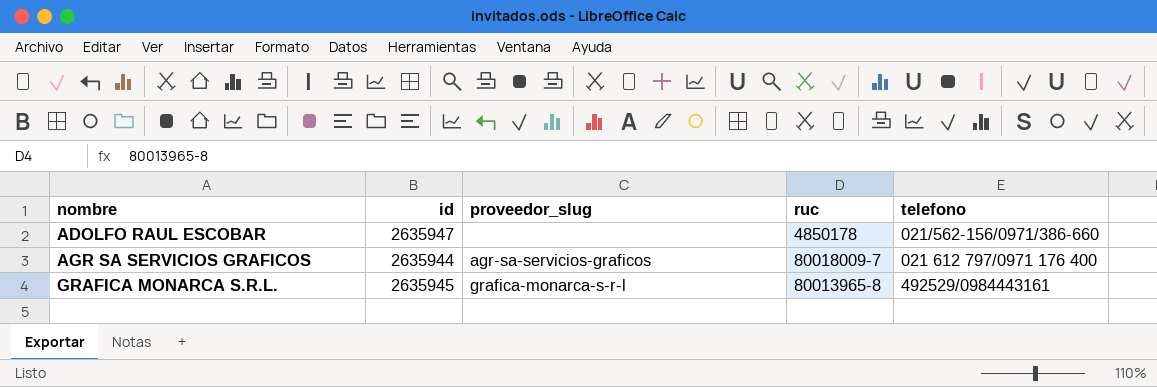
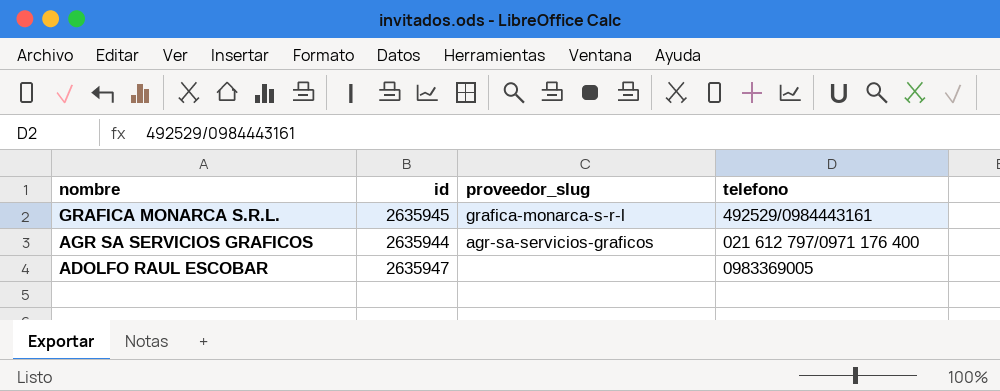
row order: nombre ascending -> nombre descending
column ruc | position: 4 -> none
ADOLFO RAUL ESCOBAR | telefono: 021/562-156/0971/386-660 -> 0983369005

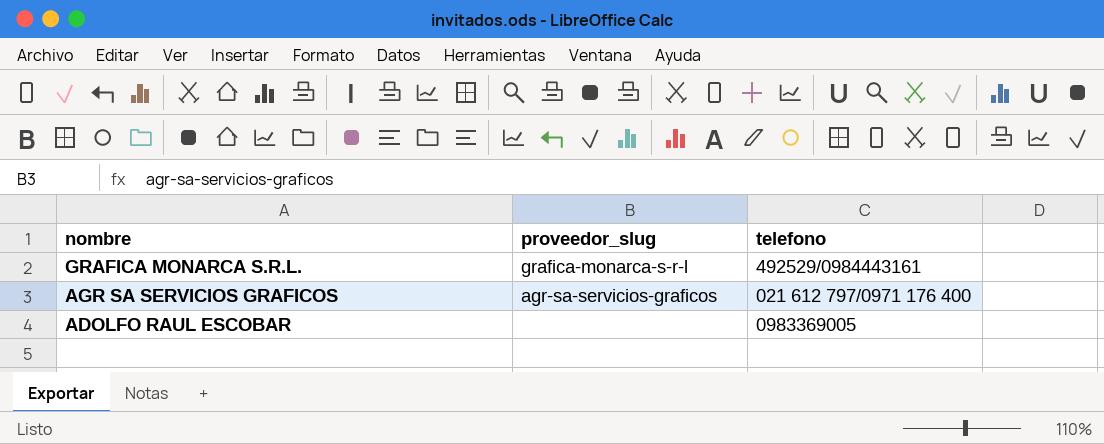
column id | position: 2 -> none

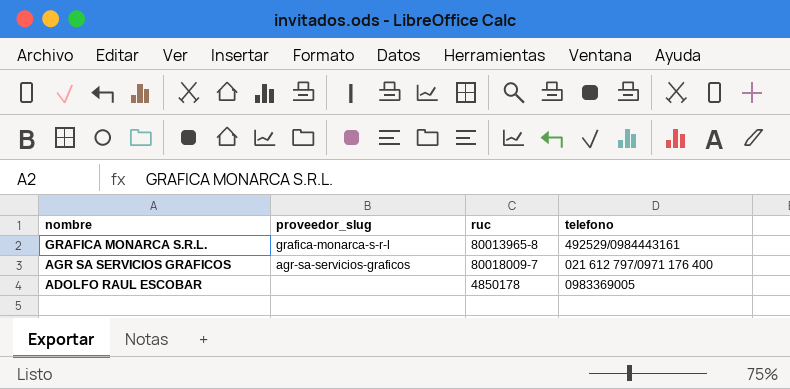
column ruc | position: none -> 3

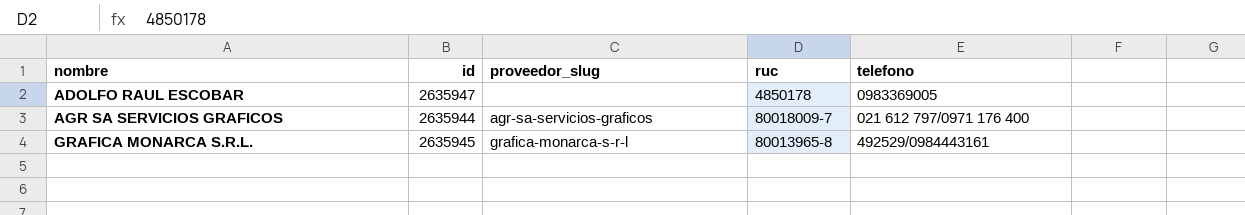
row order: nombre descending -> nombre ascending
column id | position: none -> 2

